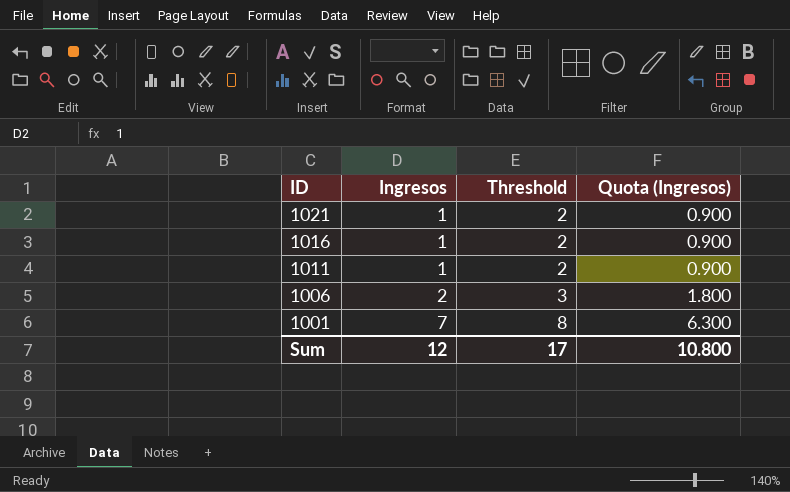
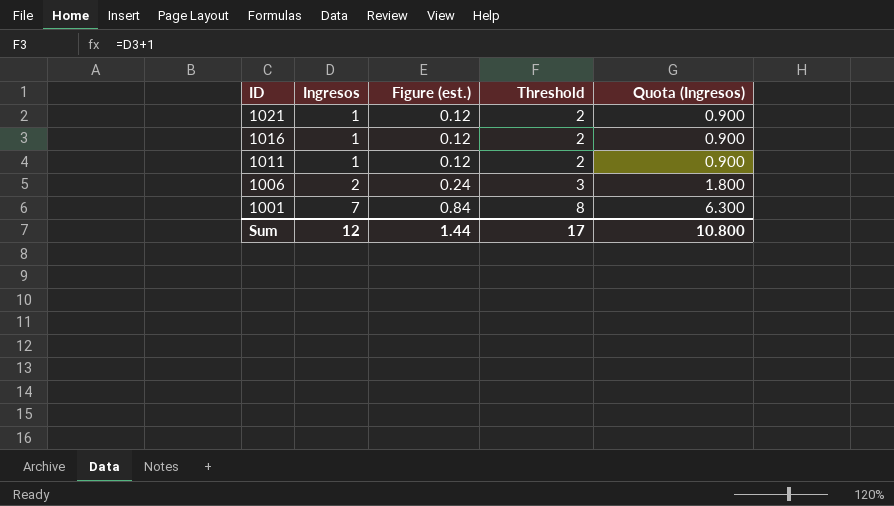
column Figure (est.) | formula: none -> [Ingresos] * 0.12

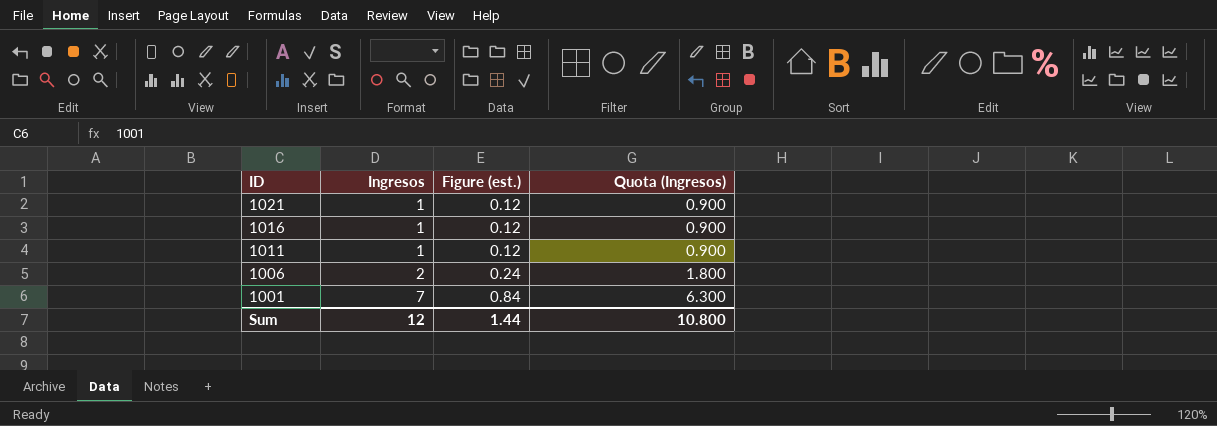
column Threshold | formula: [Ingresos] + 1 -> none

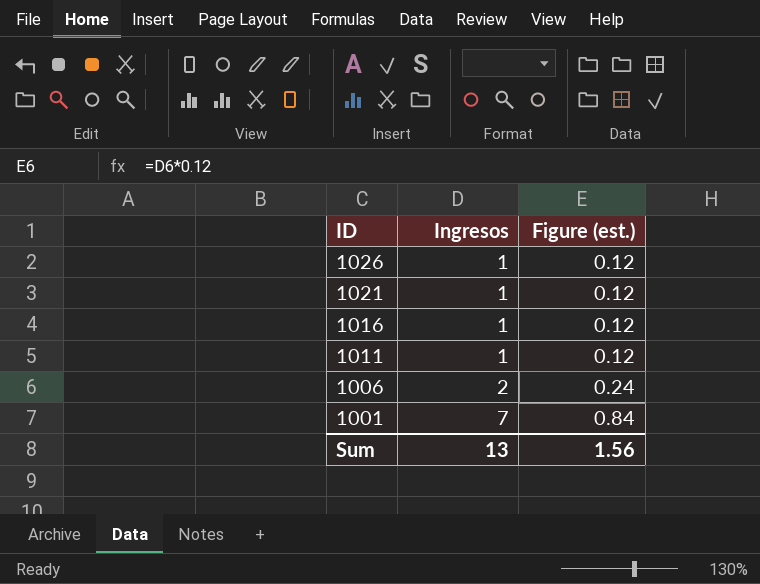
column Quota (Ingresos) | formula: [Ingresos] * 0.9 -> none
row 1026: none -> 1 | 0.12
Sum | Ingresos: 12 -> 13
Sum | Figure (est.): 1.44 -> 1.56

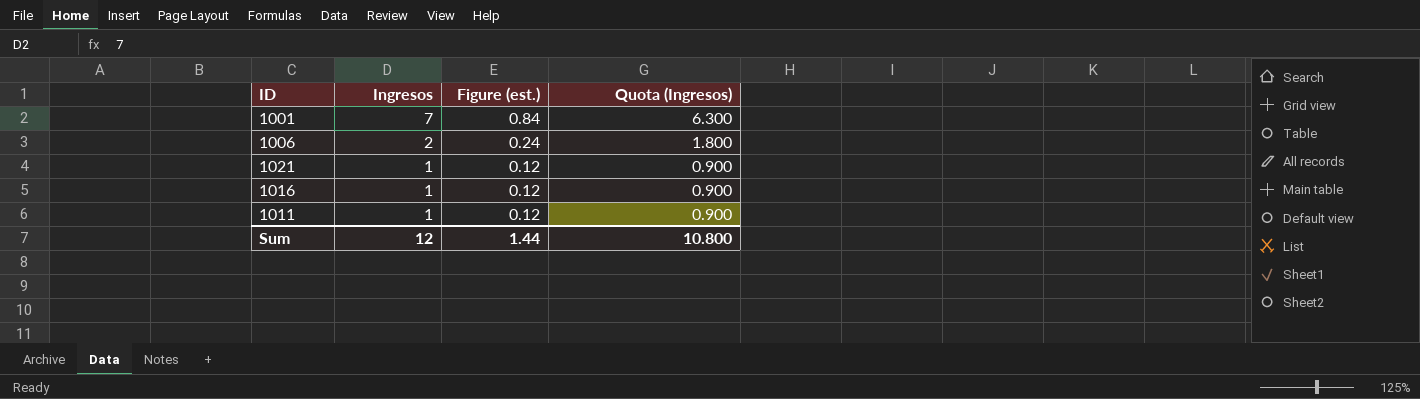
row order: ID descending -> Ingresos descending
column Quota (Ingresos) | formula: none -> [Ingresos] * 0.9
row 1026: 1 | 0.12 -> none
Sum | Ingresos: 13 -> 12
Sum | Figure (est.): 1.56 -> 1.44

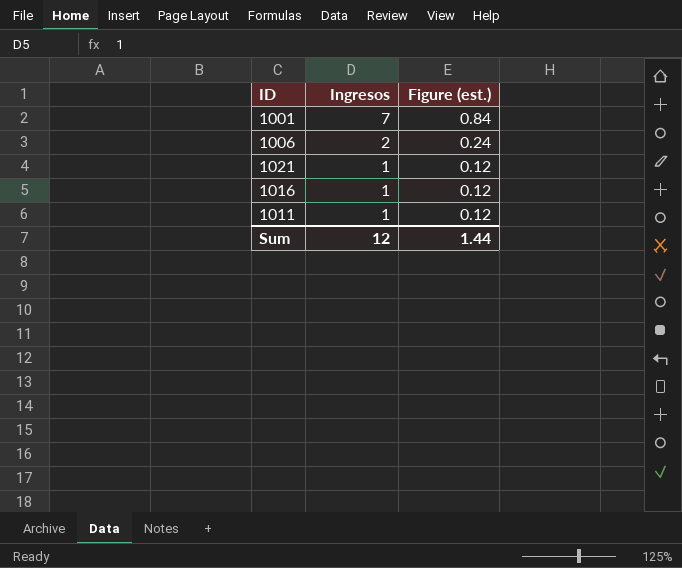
column Quota (Ingresos) | formula: [Ingresos] * 0.9 -> none

